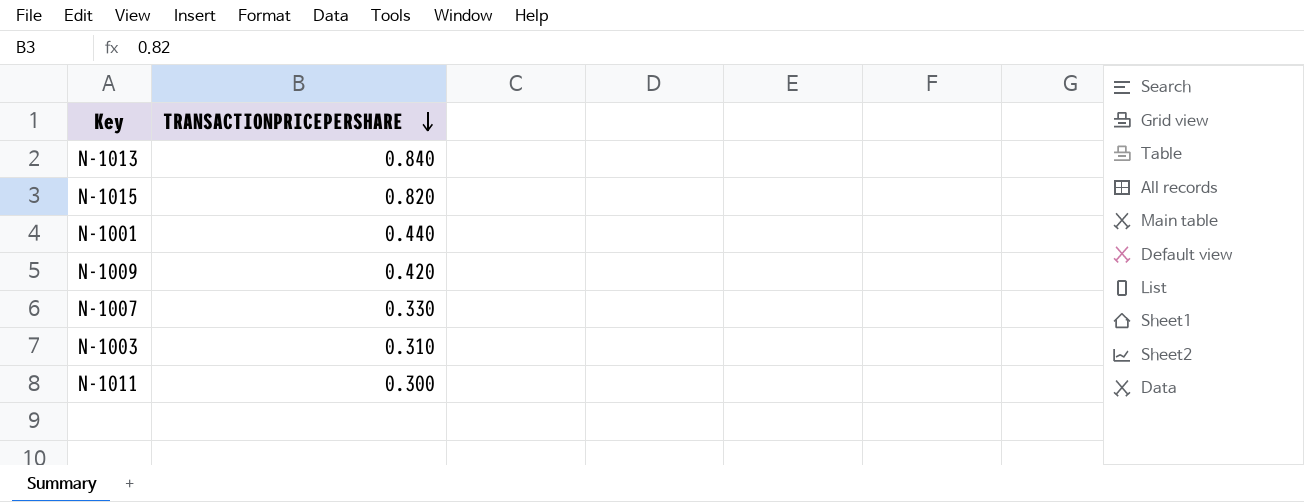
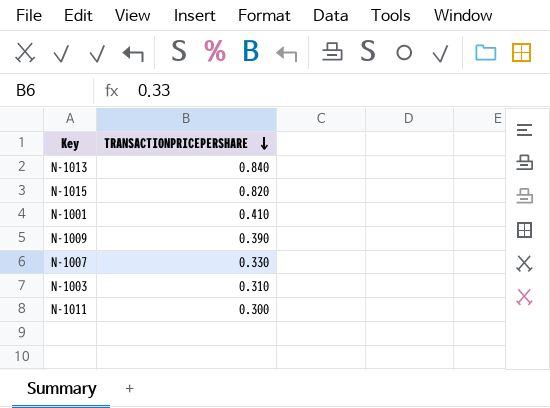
N-1001 | TRANSACTIONPRICEPERSHARE: 0.440 -> 0.410
N-1009 | TRANSACTIONPRICEPERSHARE: 0.420 -> 0.390

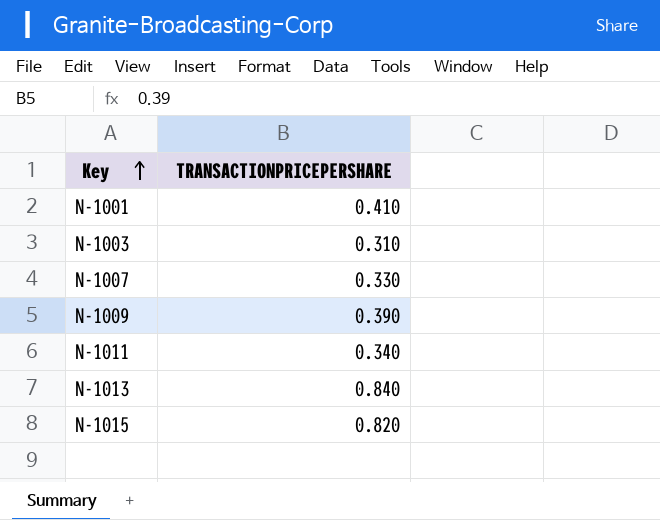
row order: TRANSACTIONPRICEPERSHARE descending -> Key ascending
N-1011 | TRANSACTIONPRICEPERSHARE: 0.300 -> 0.340

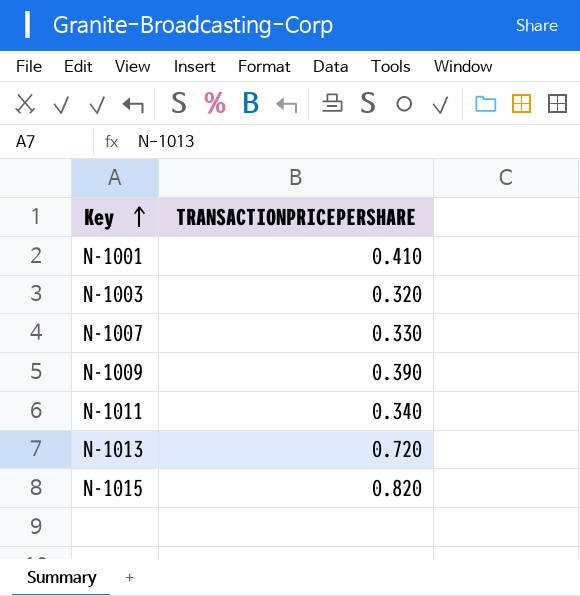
N-1003 | TRANSACTIONPRICEPERSHARE: 0.310 -> 0.320
N-1013 | TRANSACTIONPRICEPERSHARE: 0.840 -> 0.720

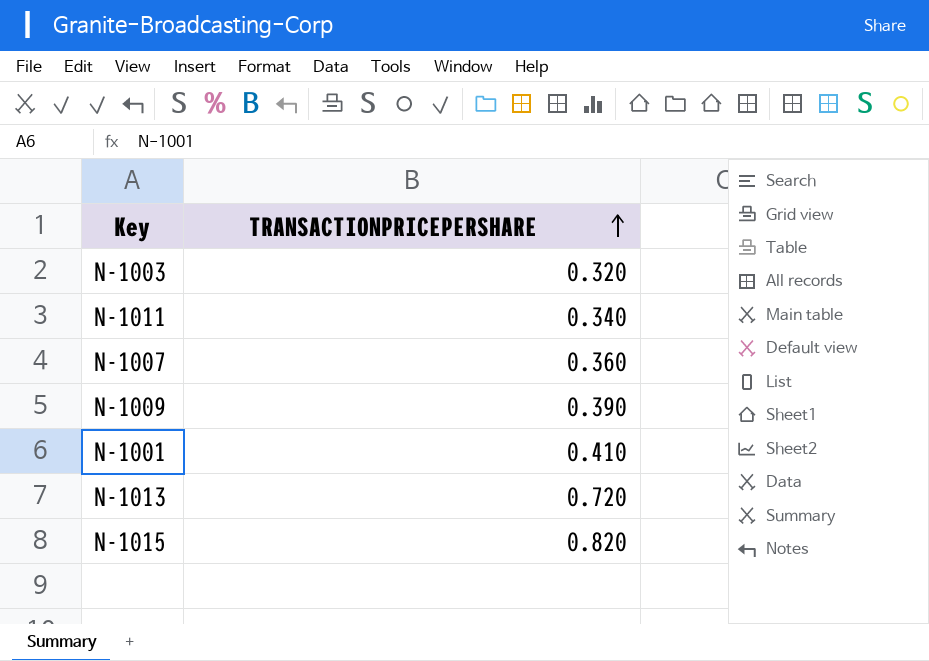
row order: Key ascending -> TRANSACTIONPRICEPERSHARE ascending
N-1007 | TRANSACTIONPRICEPERSHARE: 0.330 -> 0.360

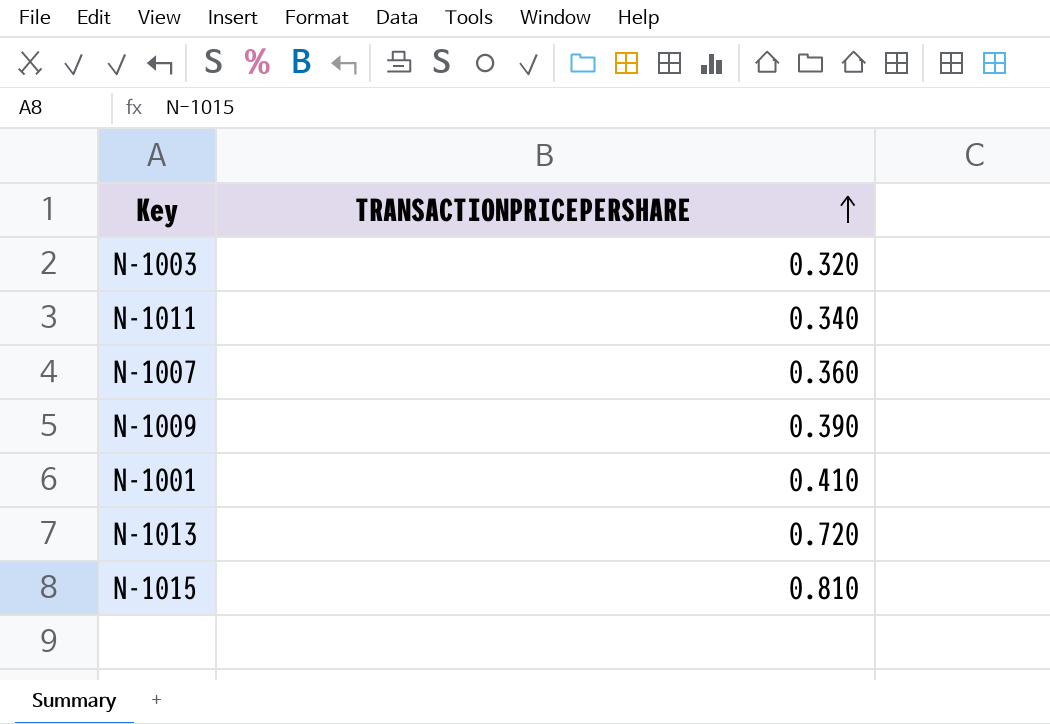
N-1015 | TRANSACTIONPRICEPERSHARE: 0.820 -> 0.810

